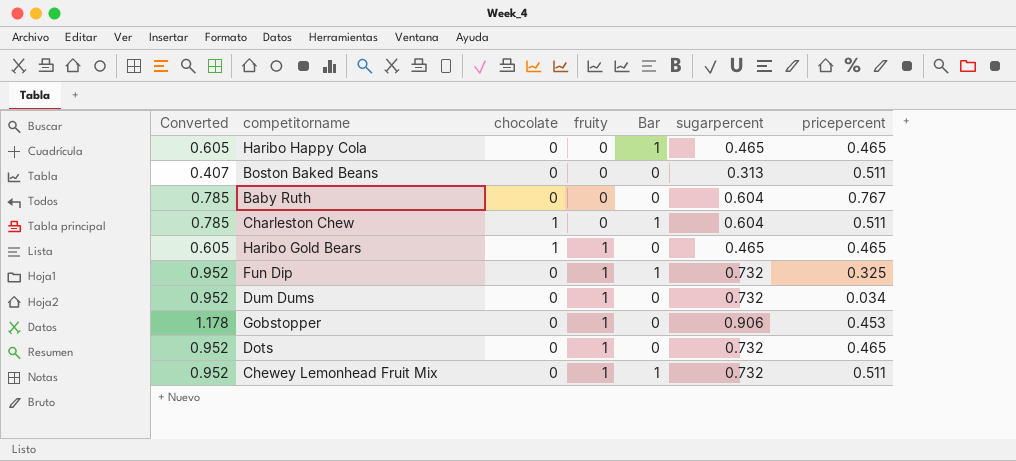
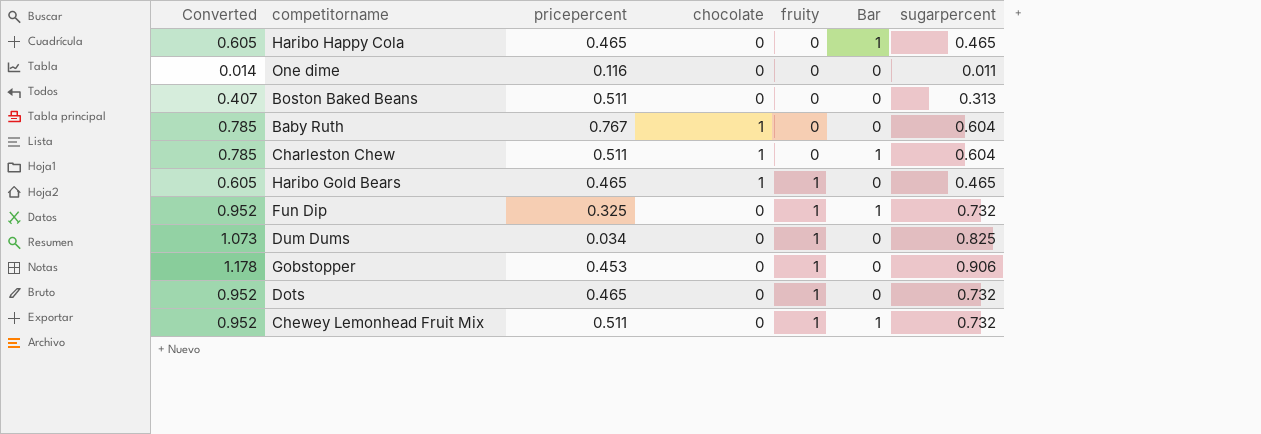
column pricepercent | position: 7 -> 3
row One dime: none -> 0.014 | 0.116 | 0 | 0 | 0 | 0.011
Baby Ruth | chocolate: 0 -> 1
Dum Dums | Converted: 0.952 -> 1.073
Dum Dums | sugarpercent: 0.732 -> 0.825

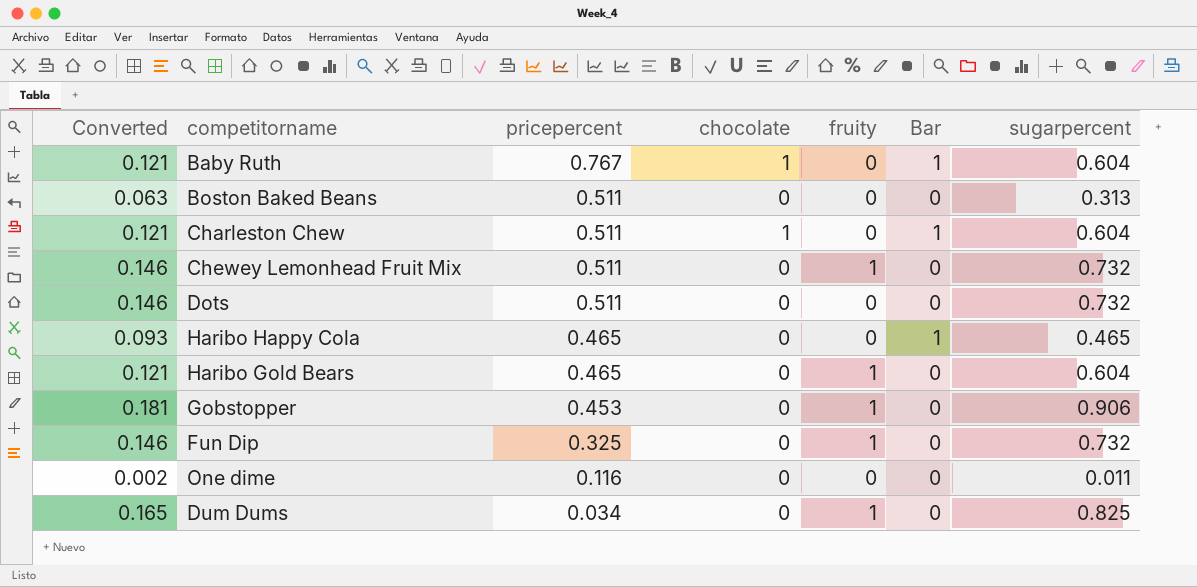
row order: fruity ascending -> pricepercent descending
column Converted | formula: [sugarpercent] * 1.3 -> [sugarpercent] * 0.2
Baby Ruth | Bar: 0 -> 1
Chewey Lemonhead Fruit Mix | Bar: 1 -> 0
Dots | pricepercent: 0.465 -> 0.511
Dots | fruity: 1 -> 0
Haribo Gold Bears | chocolate: 1 -> 0
Haribo Gold Bears | sugarpercent: 0.465 -> 0.604
Fun Dip | Bar: 1 -> 0

